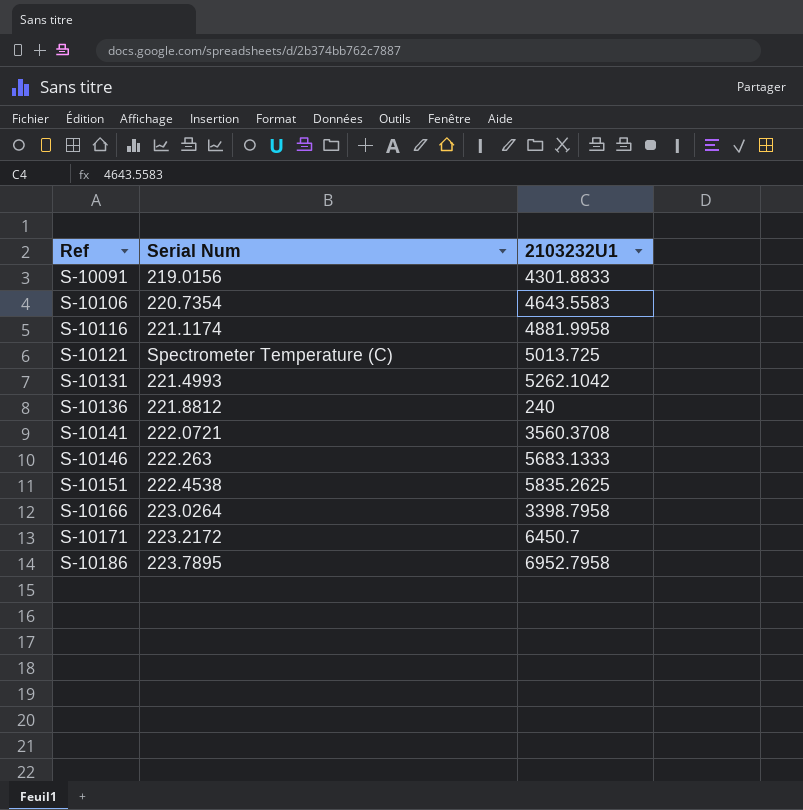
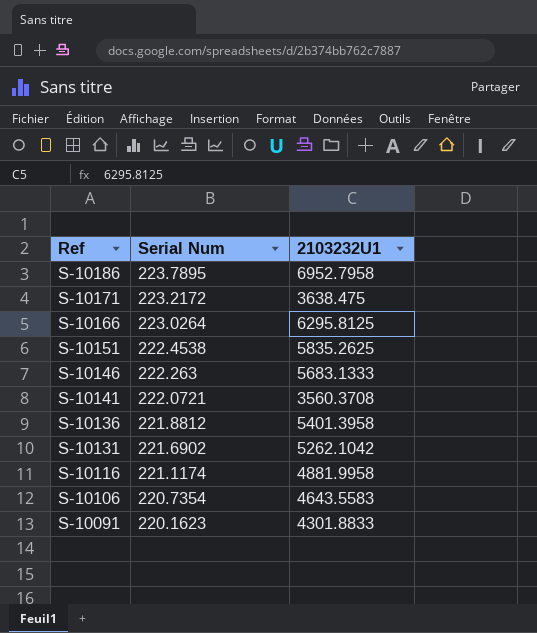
row order: Ref ascending -> Ref descending
row S-10121: Spectrometer Temperature (C) | 5013.725 -> none
S-10171 | 2103232U1: 6450.7 -> 3638.475
S-10166 | 2103232U1: 3398.7958 -> 6295.8125
S-10136 | 2103232U1: 240 -> 5401.3958
S-10131 | Serial Num: 221.4993 -> 221.6902
S-10091 | Serial Num: 219.0156 -> 220.1623

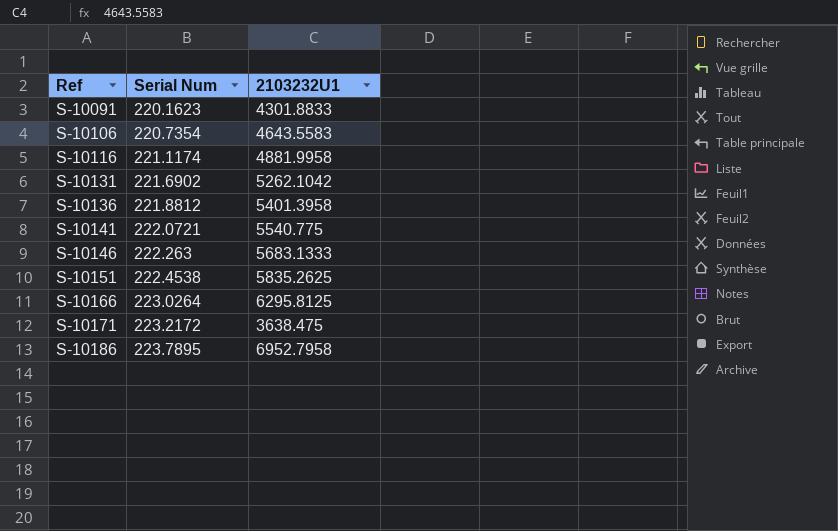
row order: Ref descending -> Ref ascending
S-10141 | 2103232U1: 3560.3708 -> 5540.775

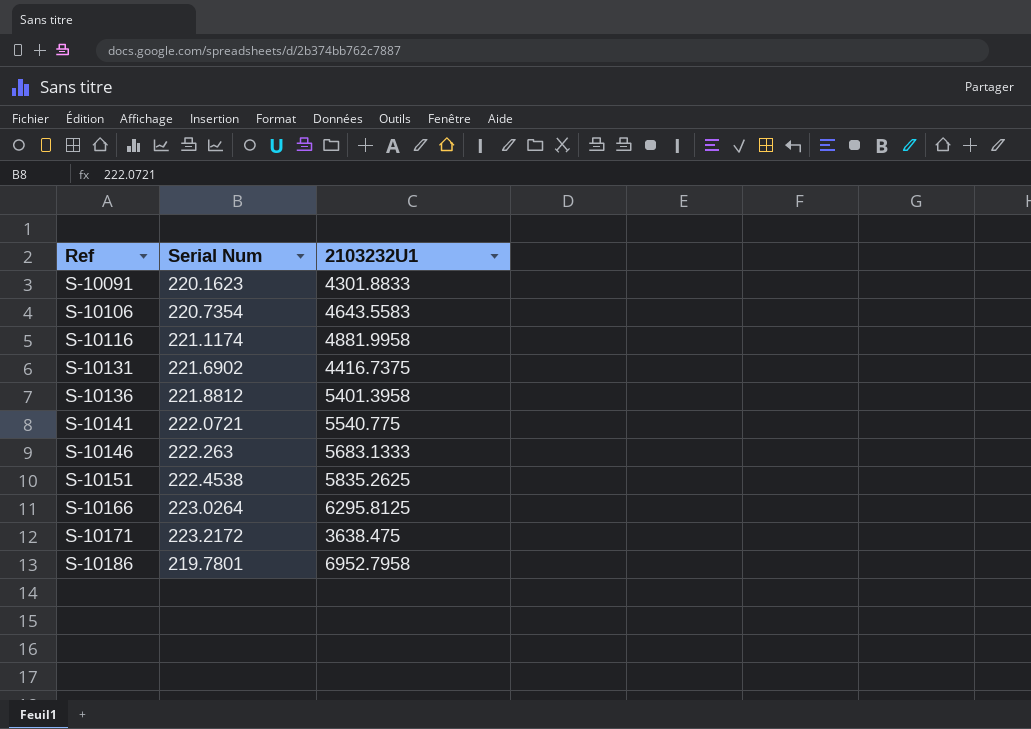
S-10131 | 2103232U1: 5262.1042 -> 4416.7375
S-10186 | Serial Num: 223.7895 -> 219.7801

